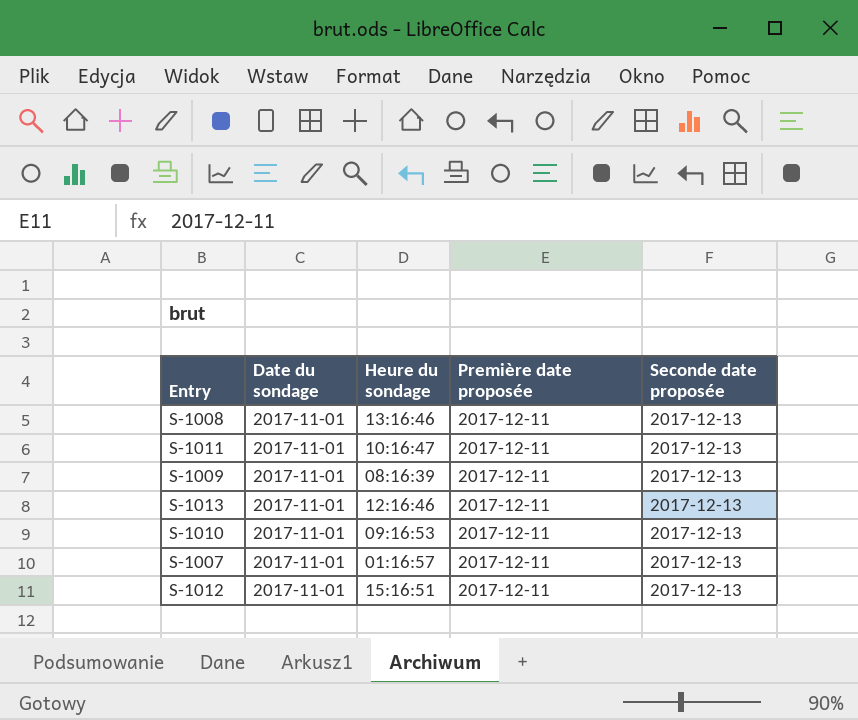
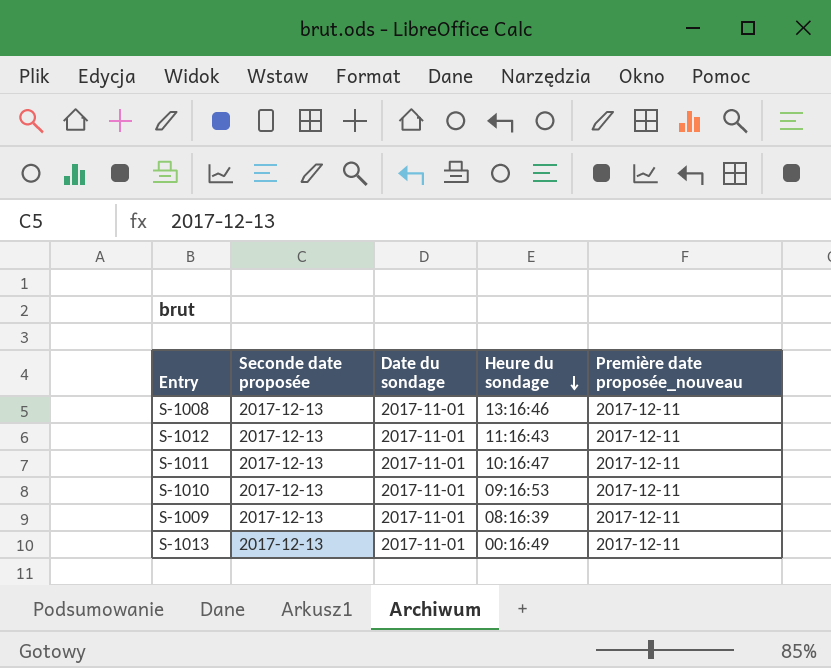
row order: none -> Heure du sondage descending
column Seconde date proposée | position: 5 -> 2
column name: Première date proposée -> Première date proposée_nouveau
row S-1007: 2017-11-01 | 01:16:57 | 2017-12-11 | 2017-12-13 -> none
S-1012 | Heure du sondage: 15:16:51 -> 11:16:43
S-1013 | Heure du sondage: 12:16:46 -> 00:16:49

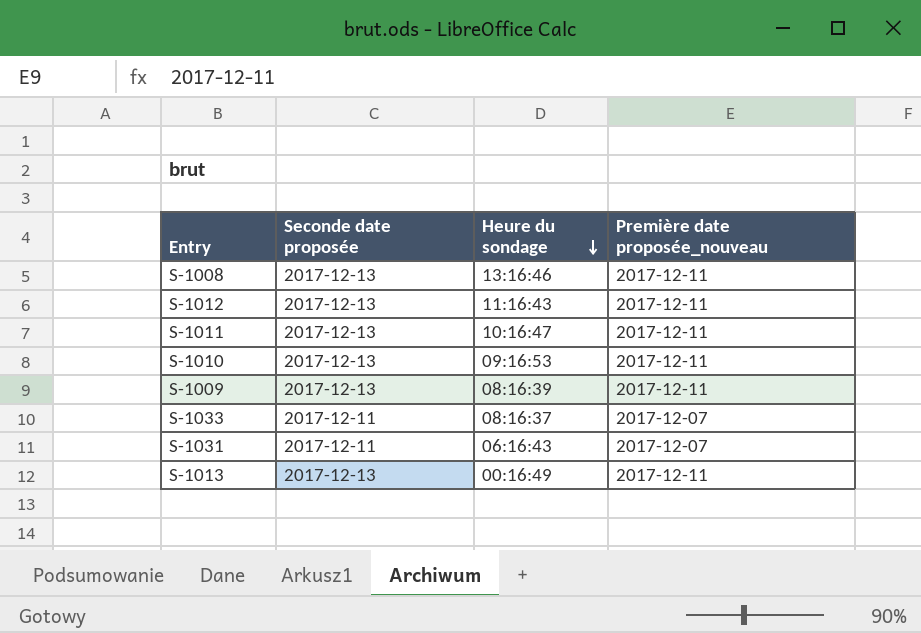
column Date du sondage | position: 3 -> none
row S-1033: none -> 2017-12-11 | 08:16:37 | 2017-12-07
row S-1031: none -> 2017-12-11 | 06:16:43 | 2017-12-07

